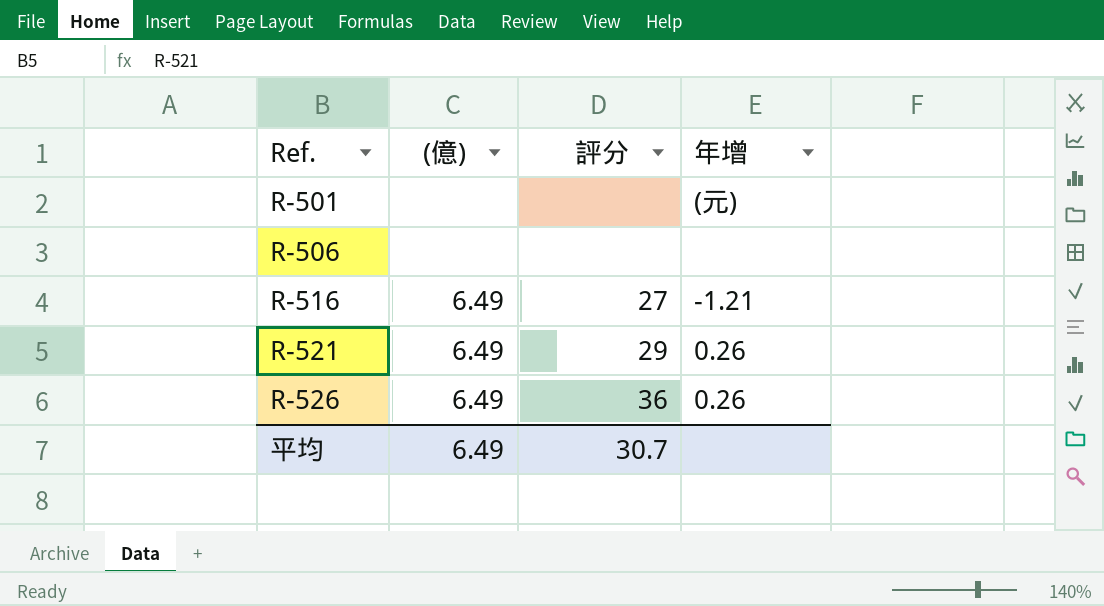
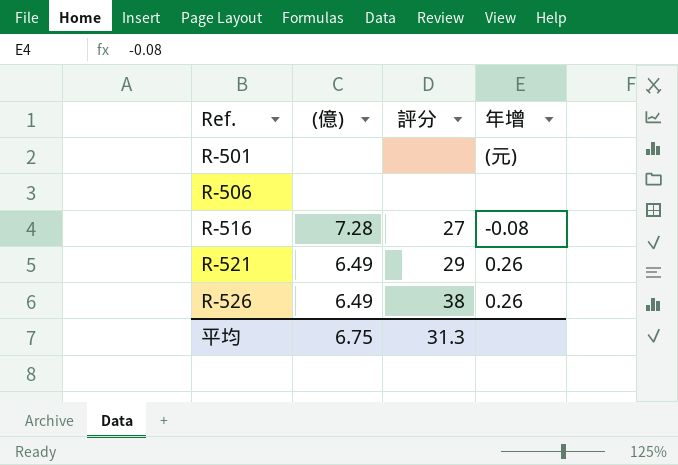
R-516 | (億): 6.49 -> 7.28
R-516 | 年增: -1.21 -> -0.08
R-526 | 評分: 36 -> 38
平均 | (億): 6.49 -> 6.75
平均 | 評分: 30.7 -> 31.3

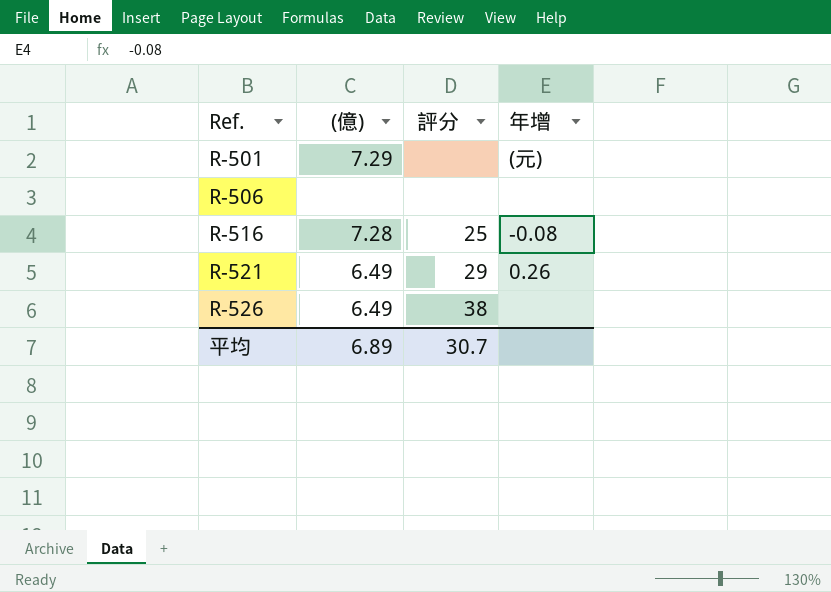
R-501 | (億): none -> 7.29
R-516 | 評分: 27 -> 25
R-526 | 年增: 0.26 -> none
平均 | (億): 6.75 -> 6.89
平均 | 評分: 31.3 -> 30.7

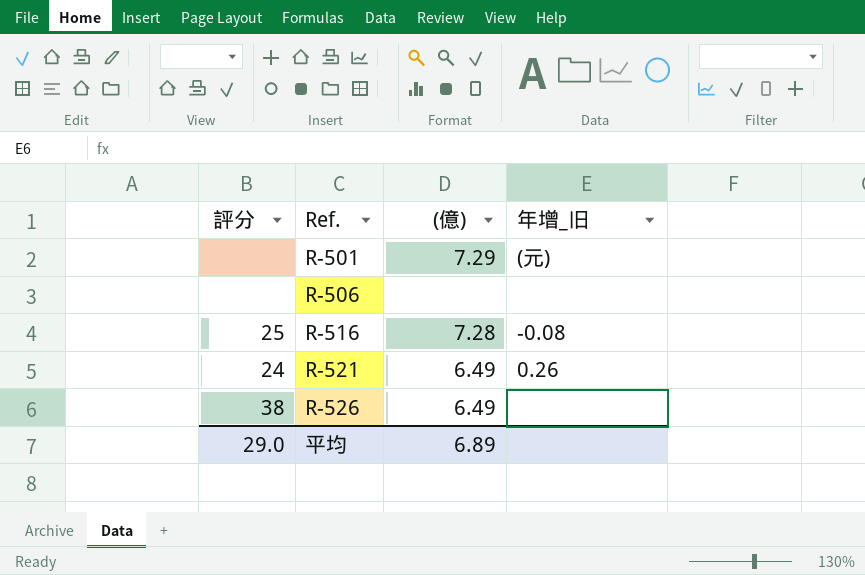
column 評分 | position: 3 -> 1
column name: 年增 -> 年增_旧
R-521 | 評分: 29 -> 24
平均 | 評分: 30.7 -> 29.0

